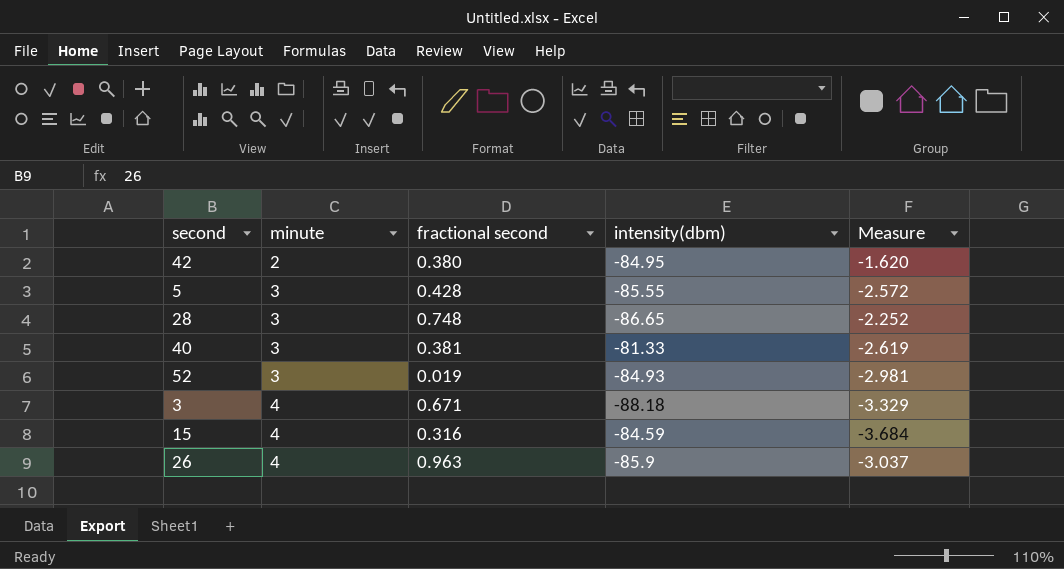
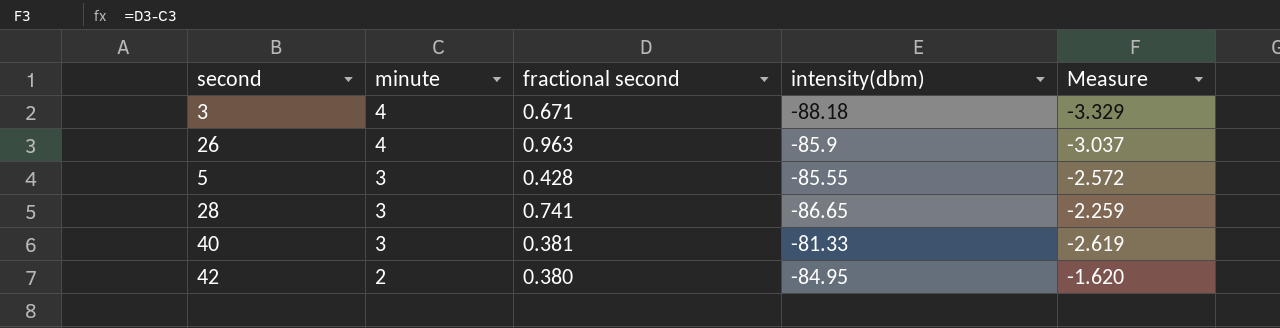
row order: minute ascending -> minute descending
row 52: 3 | 0.019 | -84.93 | -2.981 -> none
row 15: 4 | 0.316 | -84.59 | -3.684 -> none
28 | fractional second: 0.748 -> 0.741
28 | Measure: -2.252 -> -2.259

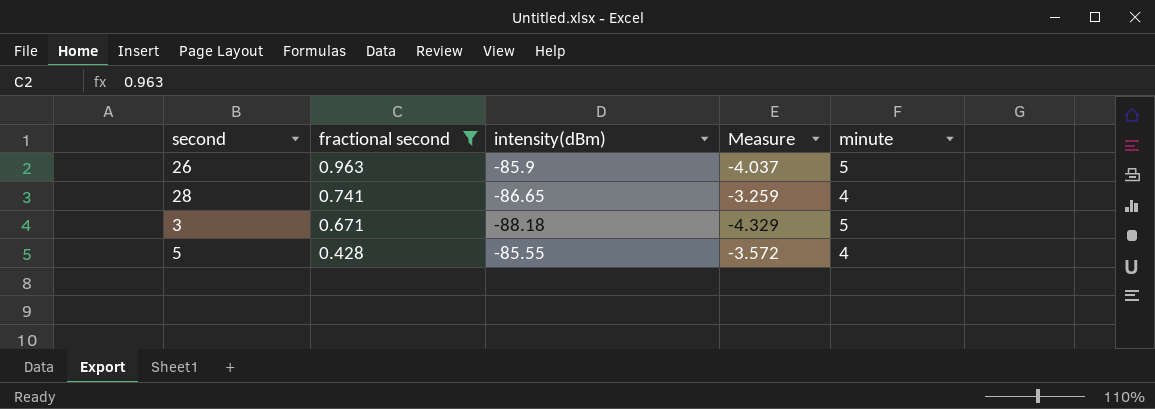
filter: none -> fractional second >= 0.428
row order: minute descending -> fractional second descending
column name: intensity(dbm) -> intensity(dBm)
column minute | position: 2 -> 5
26 | Measure: -3.037 -> -4.037
26 | minute: 4 -> 5
28 | Measure: -2.259 -> -3.259
28 | minute: 3 -> 4
3 | Measure: -3.329 -> -4.329
3 | minute: 4 -> 5
5 | Measure: -2.572 -> -3.572
5 | minute: 3 -> 4

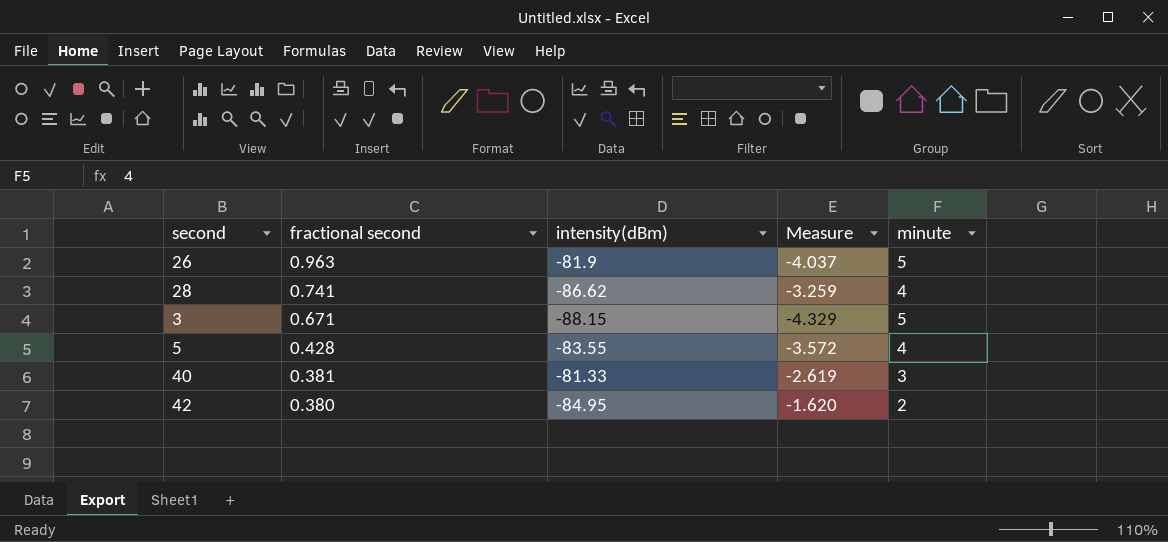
filter: fractional second >= 0.428 -> none
26 | intensity(dBm): -85.9 -> -81.9
28 | intensity(dBm): -86.65 -> -86.62
3 | intensity(dBm): -88.18 -> -88.15
5 | intensity(dBm): -85.55 -> -83.55

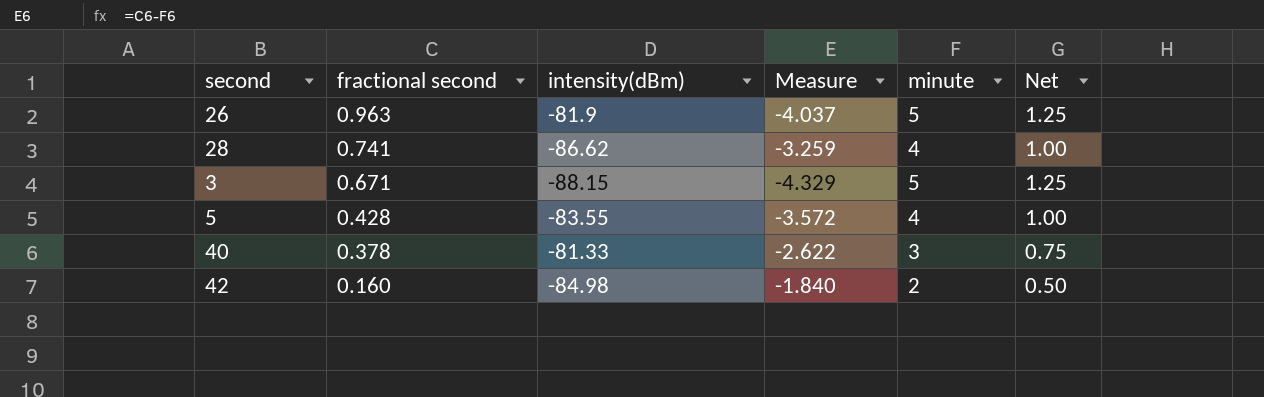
column Net | formula: none -> [minute] * 0.25
40 | fractional second: 0.381 -> 0.378
40 | Measure: -2.619 -> -2.622
42 | fractional second: 0.380 -> 0.160
42 | intensity(dBm): -84.95 -> -84.98
42 | Measure: -1.620 -> -1.840

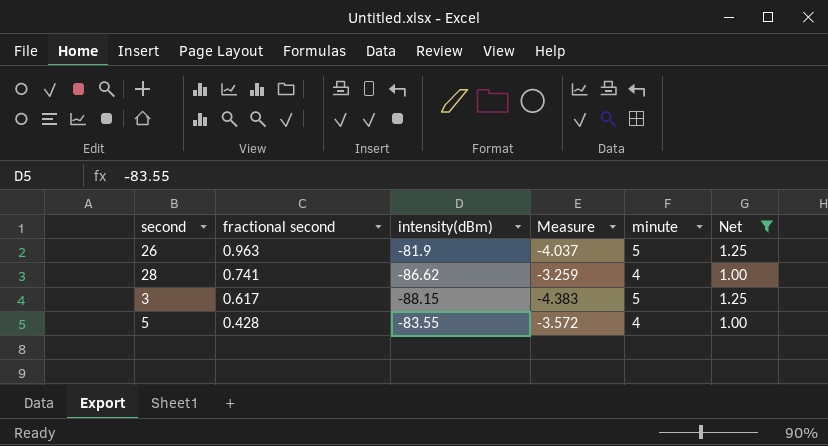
filter: none -> Net >= 1.00
3 | fractional second: 0.671 -> 0.617
3 | Measure: -4.329 -> -4.383

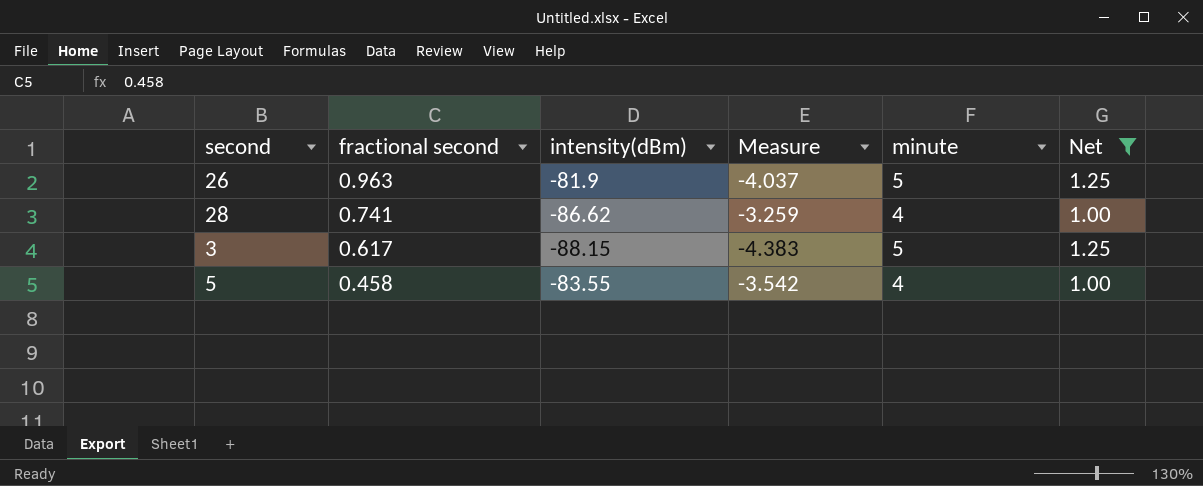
5 | fractional second: 0.428 -> 0.458
5 | Measure: -3.572 -> -3.542

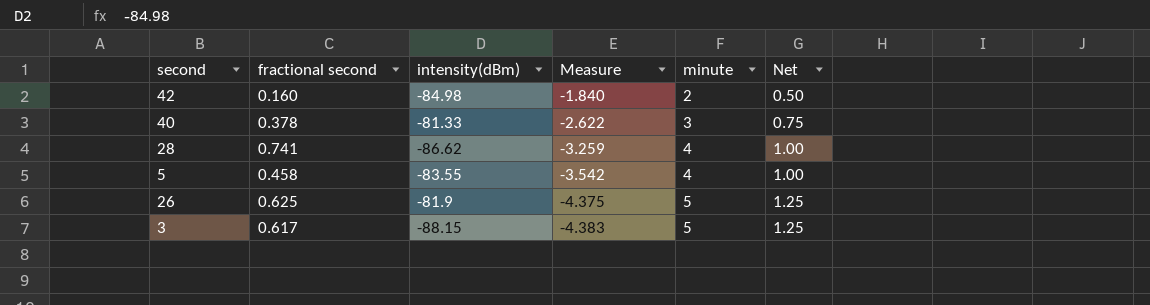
filter: Net >= 1.00 -> none
row order: fractional second descending -> Measure descending
26 | fractional second: 0.963 -> 0.625
26 | Measure: -4.037 -> -4.375

